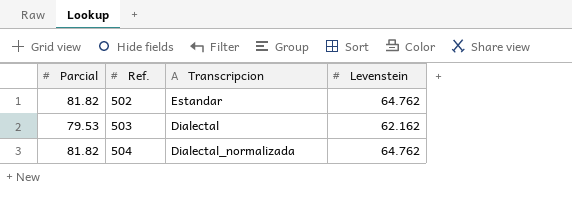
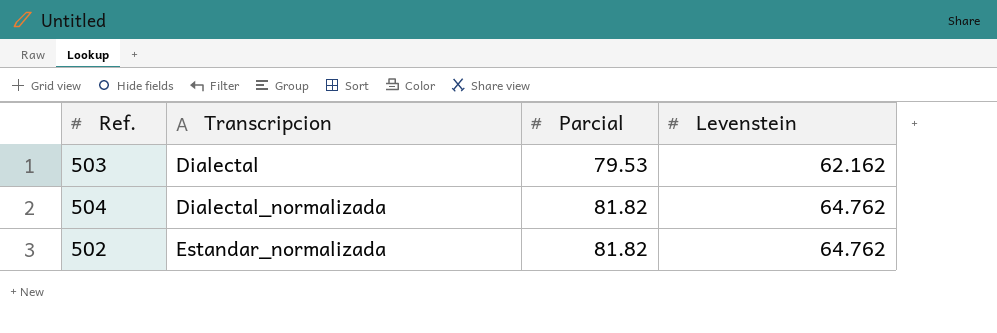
row order: Ref. ascending -> Transcripcion ascending
column Parcial | position: 1 -> 3
502 | Transcripcion: Estandar -> Estandar_normalizada

